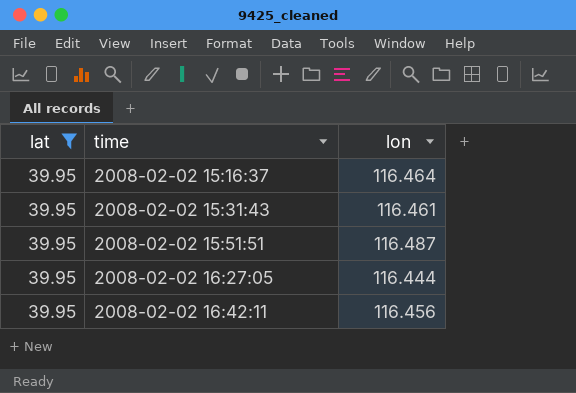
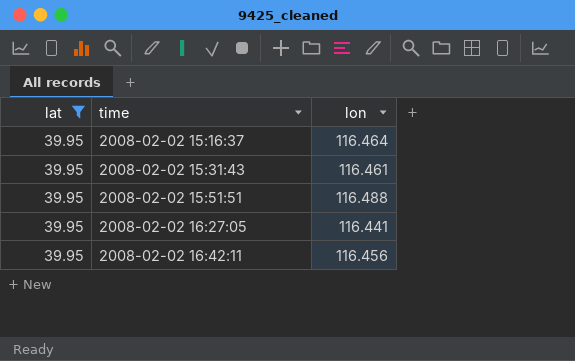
2008-02-02 15:51:51 | lon: 116.487 -> 116.488
2008-02-02 16:27:05 | lon: 116.444 -> 116.441

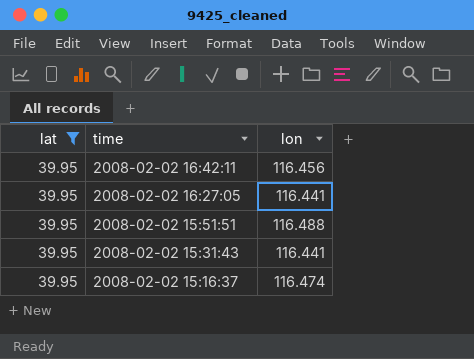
row order: time ascending -> time descending
2008-02-02 15:31:43 | lon: 116.461 -> 116.441
2008-02-02 15:16:37 | lon: 116.464 -> 116.474

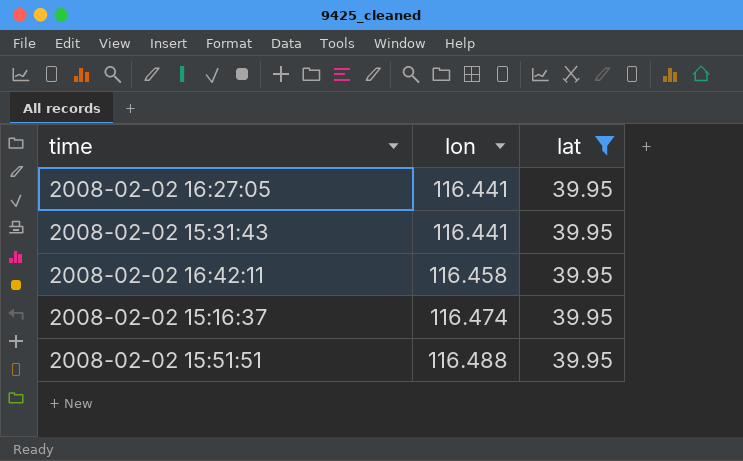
row order: time descending -> lon ascending
column lat | position: 1 -> 3
2008-02-02 16:42:11 | lon: 116.456 -> 116.458

